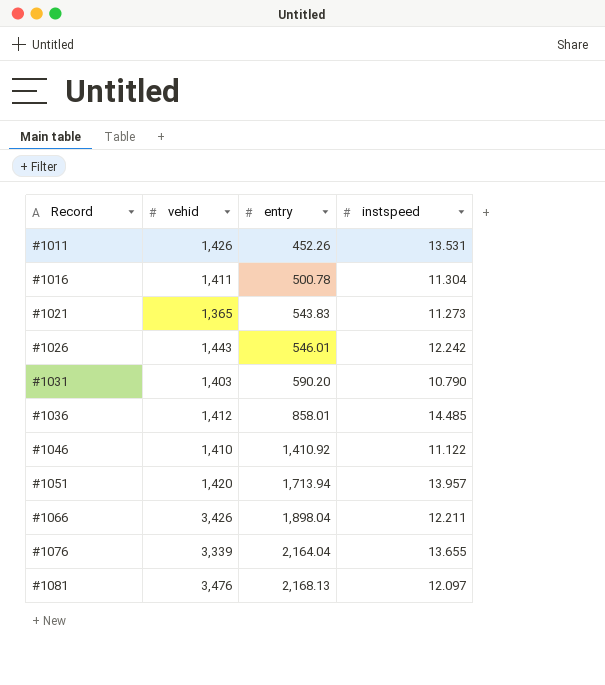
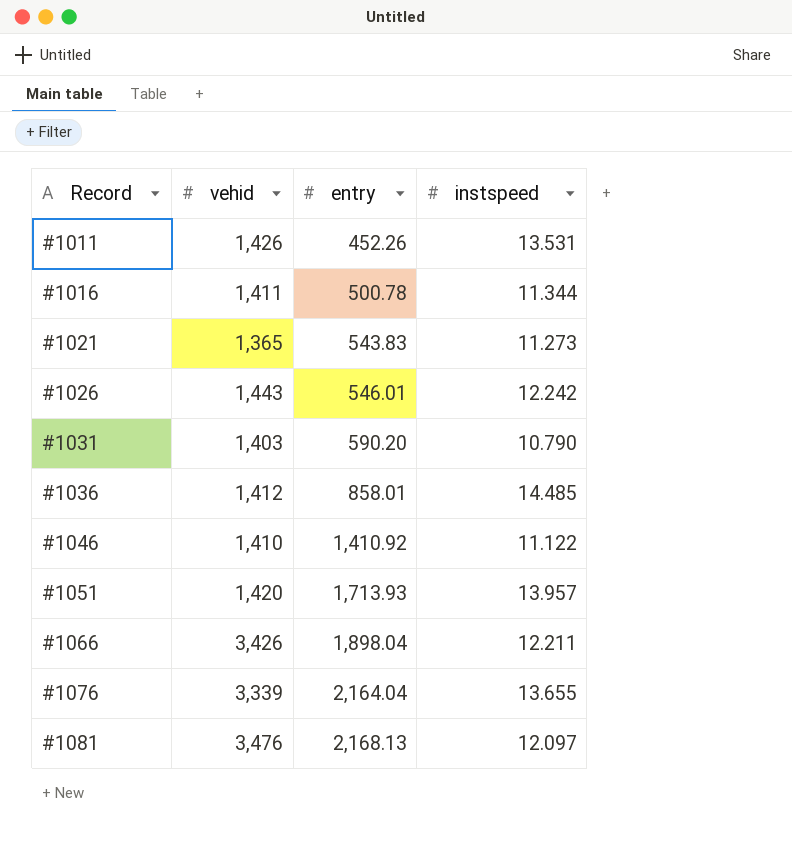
#1016 | instspeed: 11.304 -> 11.344
#1051 | entry: 1,713.94 -> 1,713.93

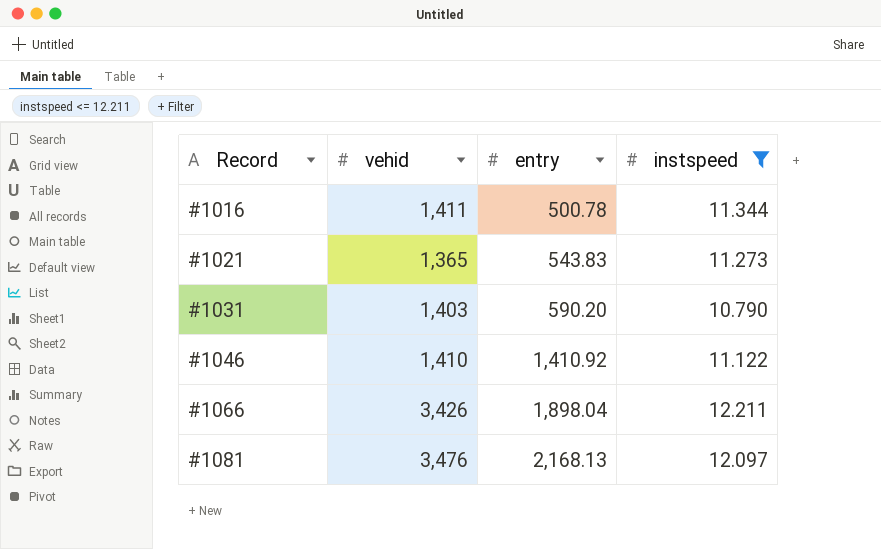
filter: none -> instspeed <= 12.211

